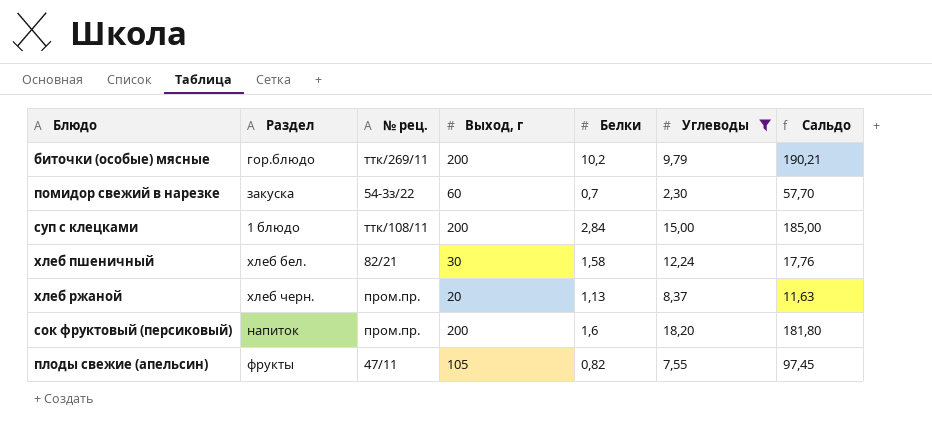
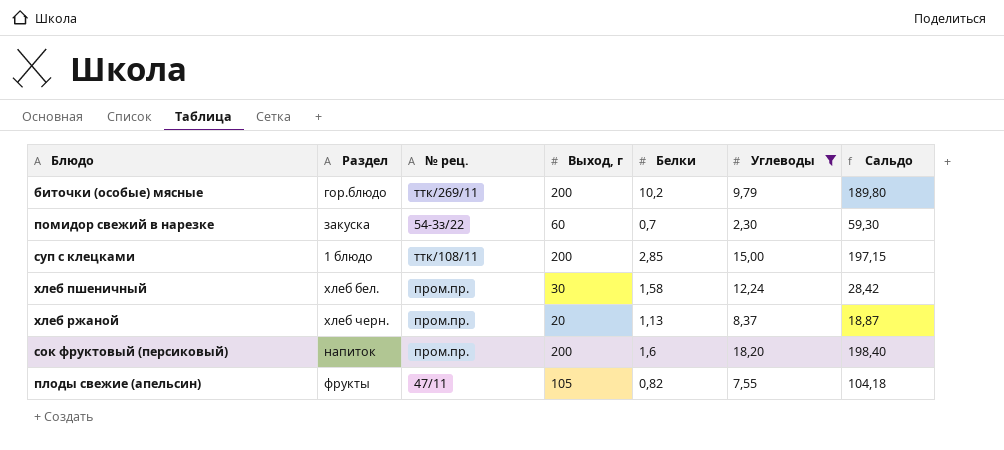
column Сальдо | formula: [Выход, г] - [Углеводы] -> [Выход, г] - [Белки]
суп с клецками | Белки: 2,84 -> 2,85
хлеб пшеничный | № рец.: 82/21 -> пром.пр.

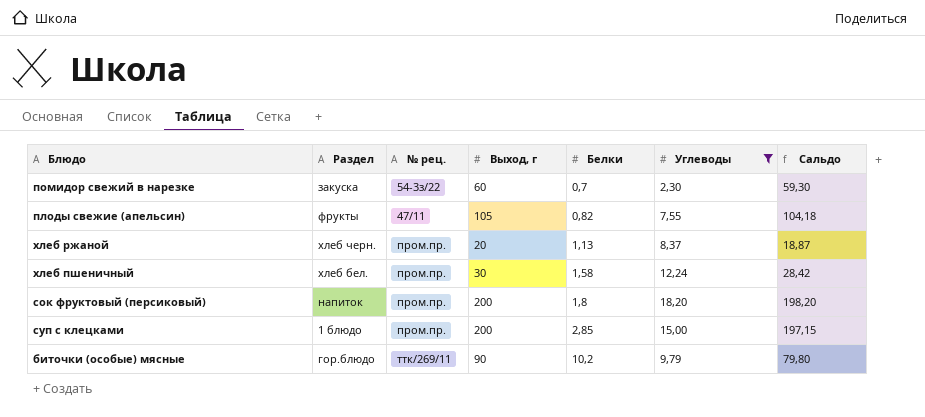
row order: none -> Белки ascending
сок фруктовый (персиковый) | Белки: 1,6 -> 1,8
сок фруктовый (персиковый) | Сальдо: 198,40 -> 198,20
суп с клецками | № рец.: ттк/108/11 -> пром.пр.
биточки (особые) мясные | Выход, г: 200 -> 90
биточки (особые) мясные | Сальдо: 189,80 -> 79,80

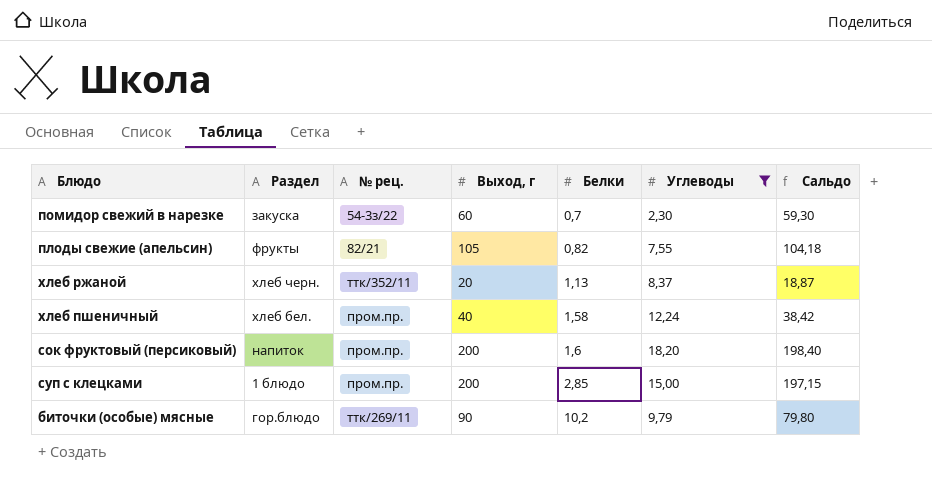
плоды свежие (апельсин) | № рец.: 47/11 -> 82/21
хлеб ржаной | № рец.: пром.пр. -> ттк/352/11
хлеб пшеничный | Выход, г: 30 -> 40
хлеб пшеничный | Сальдо: 28,42 -> 38,42
сок фруктовый (персиковый) | Белки: 1,8 -> 1,6
сок фруктовый (персиковый) | Сальдо: 198,20 -> 198,40

